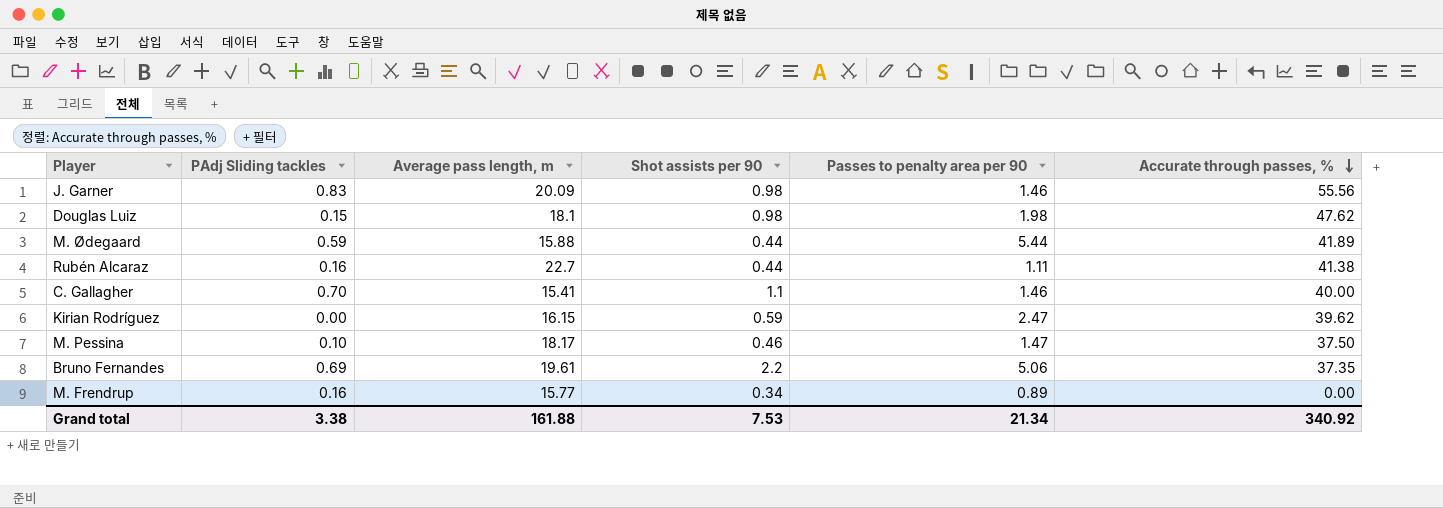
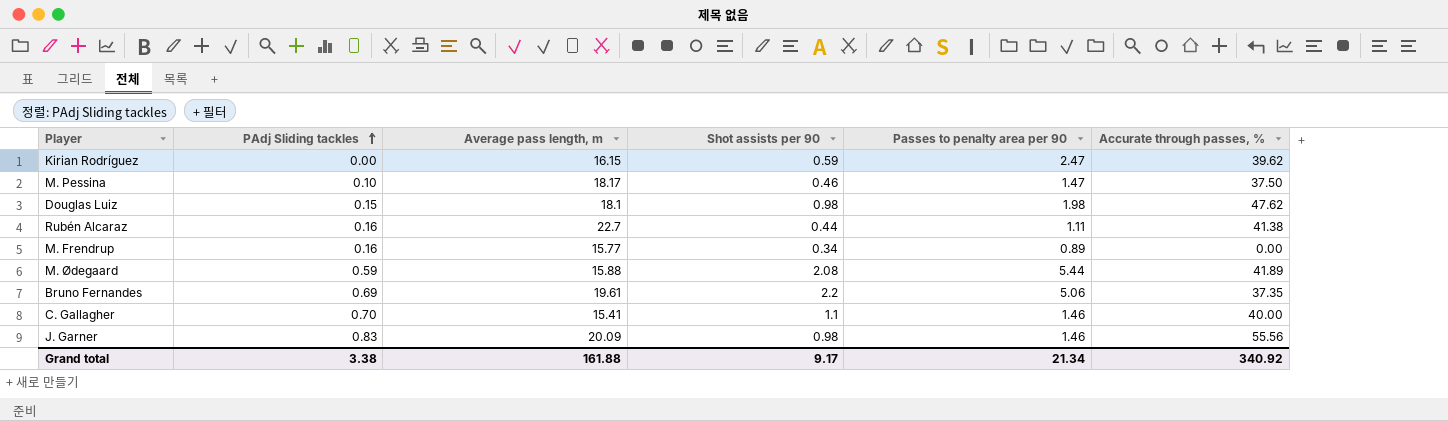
row order: Accurate through passes, % descending -> PAdj Sliding tackles ascending
M. Ødegaard | Shot assists per 90: 0.44 -> 2.08
Grand total | Shot assists per 90: 7.53 -> 9.17

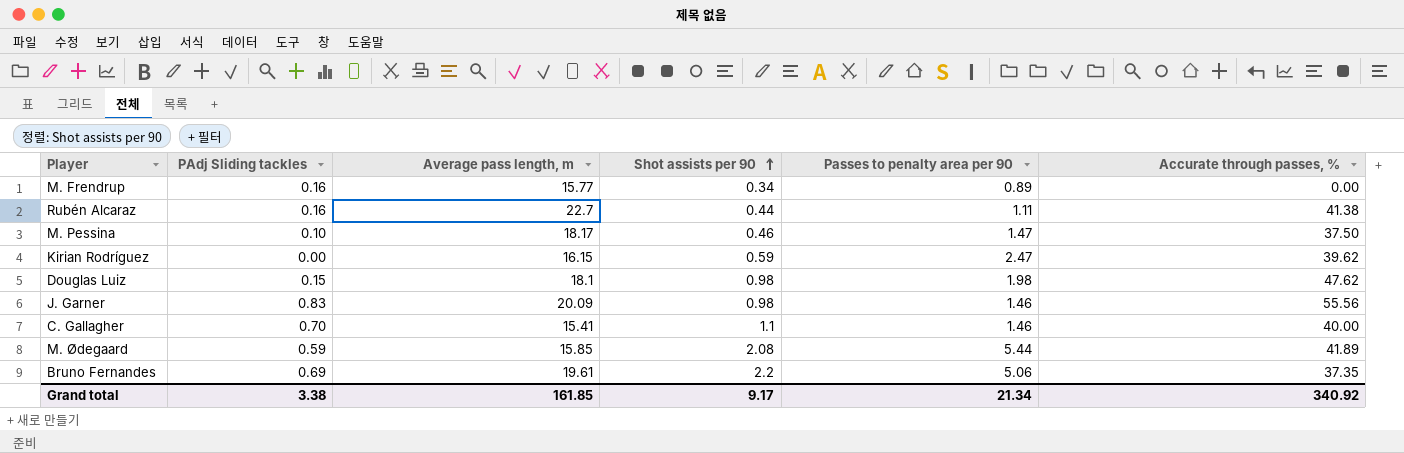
row order: PAdj Sliding tackles ascending -> Shot assists per 90 ascending
M. Ødegaard | Average pass length, m: 15.88 -> 15.85
Grand total | Average pass length, m: 161.88 -> 161.85

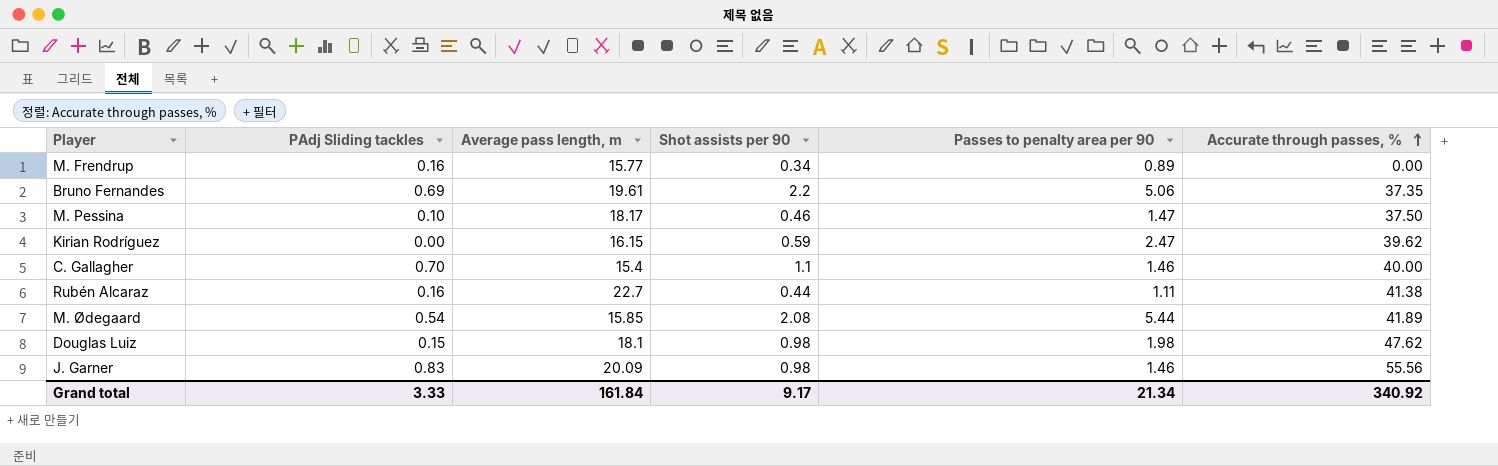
row order: Shot assists per 90 ascending -> Accurate through passes, % ascending
C. Gallagher | Average pass length, m: 15.41 -> 15.4
M. Ødegaard | PAdj Sliding tackles: 0.59 -> 0.54
Grand total | PAdj Sliding tackles: 3.38 -> 3.33
Grand total | Average pass length, m: 161.85 -> 161.84

